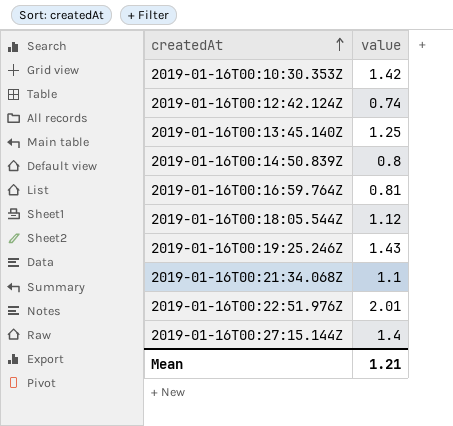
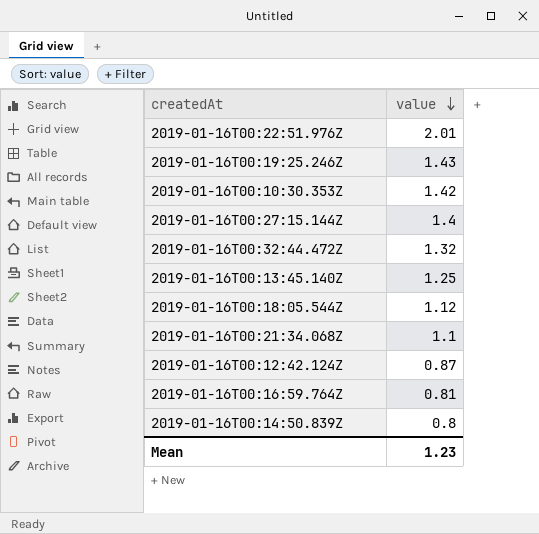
row order: createdAt ascending -> value descending
row 2019-01-16T00:32:44.472Z: none -> 1.32
2019-01-16T00:12:42.124Z | value: 0.74 -> 0.87
Mean | value: 1.21 -> 1.23

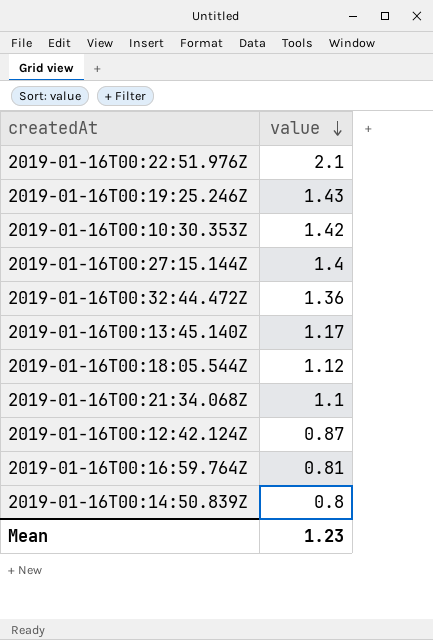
2019-01-16T00:22:51.976Z | value: 2.01 -> 2.1
2019-01-16T00:32:44.472Z | value: 1.32 -> 1.36
2019-01-16T00:13:45.140Z | value: 1.25 -> 1.17

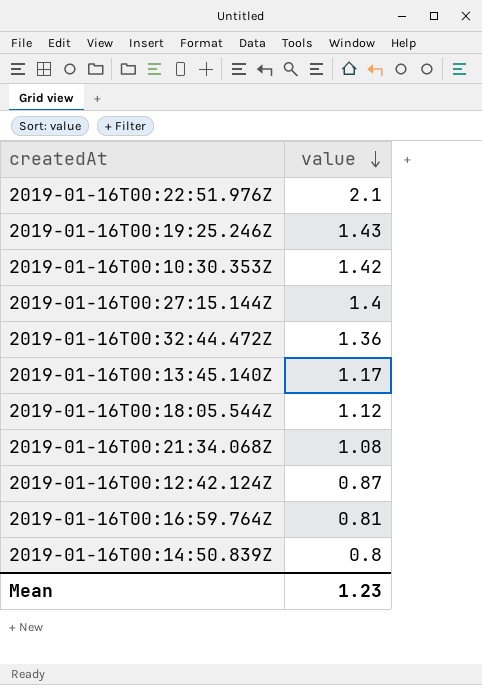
2019-01-16T00:21:34.068Z | value: 1.1 -> 1.08

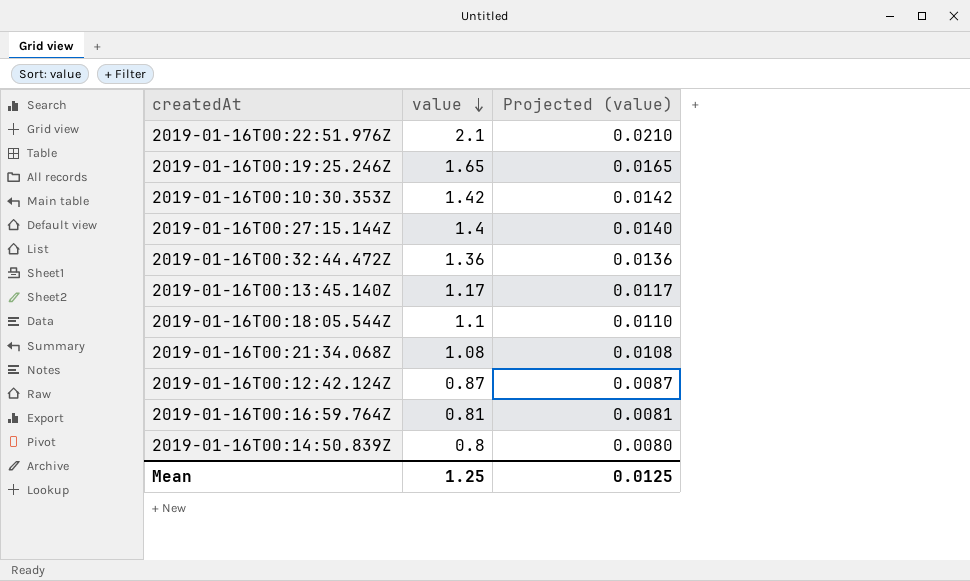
column Projected (value) | formula: none -> [value] * 0.01
2019-01-16T00:19:25.246Z | value: 1.43 -> 1.65
2019-01-16T00:18:05.544Z | value: 1.12 -> 1.1
Mean | value: 1.23 -> 1.25

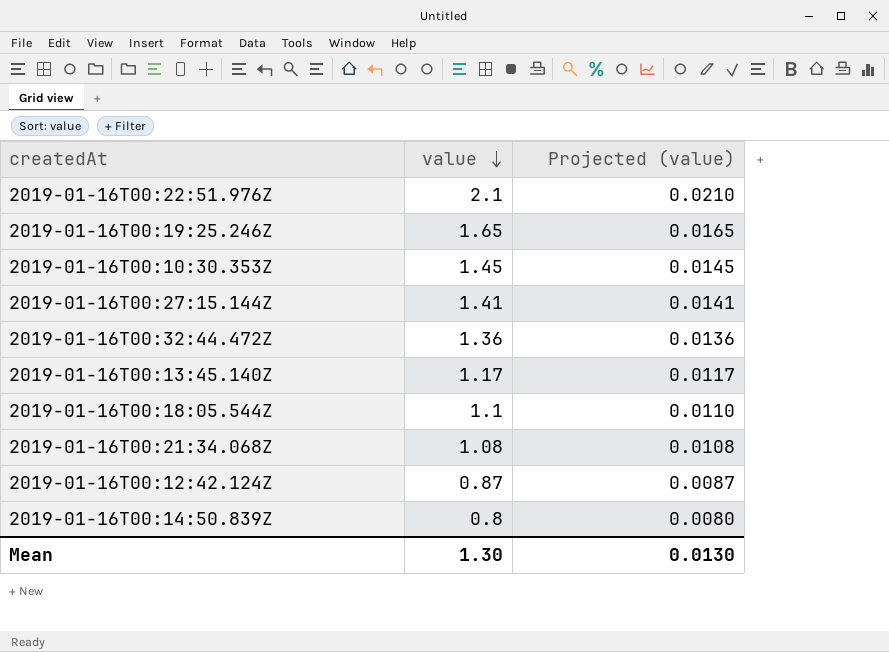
row 2019-01-16T00:16:59.764Z: 0.81 | 0.0081 -> none
2019-01-16T00:10:30.353Z | value: 1.42 -> 1.45
2019-01-16T00:10:30.353Z | Projected (value): 0.0142 -> 0.0145
2019-01-16T00:27:15.144Z | value: 1.4 -> 1.41
2019-01-16T00:27:15.144Z | Projected (value): 0.0140 -> 0.0141
Mean | value: 1.25 -> 1.30
Mean | Projected (value): 0.0125 -> 0.0130

